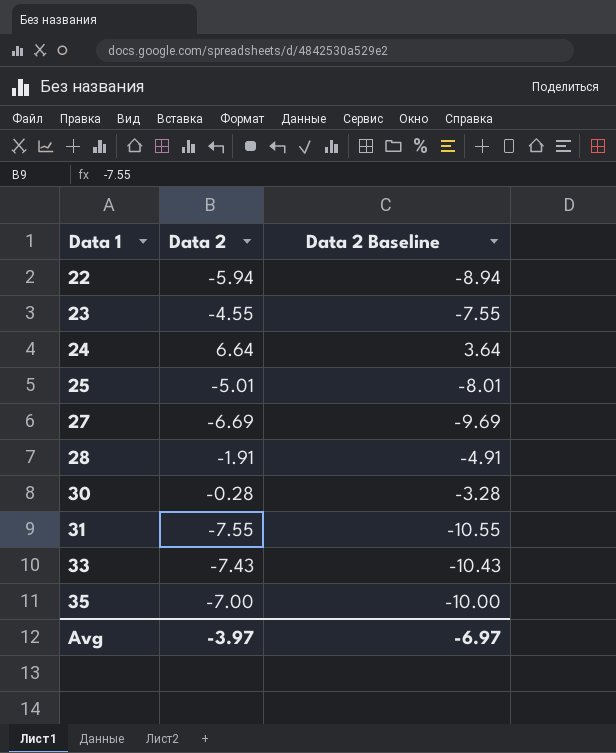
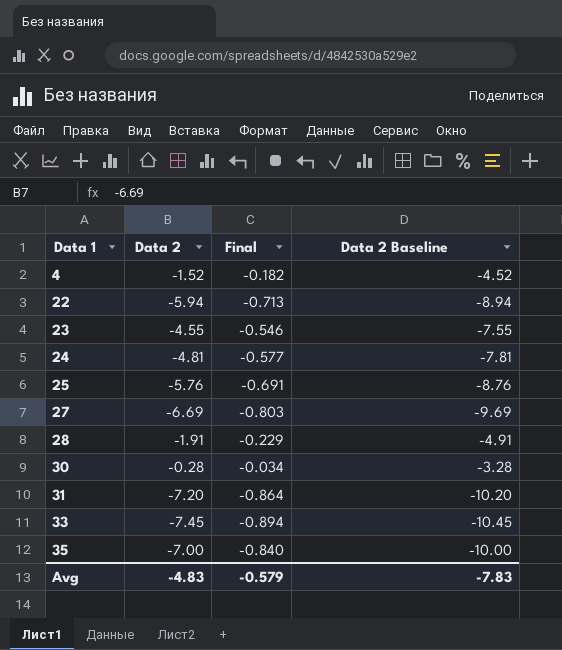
column Final | formula: none -> [Data 2] * 0.12
row 4: none -> -1.52 | -0.182 | -4.52
24 | Data 2: 6.64 -> -4.81
24 | Data 2 Baseline: 3.64 -> -7.81
25 | Data 2: -5.01 -> -5.76
25 | Data 2 Baseline: -8.01 -> -8.76
31 | Data 2: -7.55 -> -7.20
31 | Data 2 Baseline: -10.55 -> -10.20
33 | Data 2: -7.43 -> -7.45
33 | Data 2 Baseline: -10.43 -> -10.45
Avg | Data 2: -3.97 -> -4.83
Avg | Data 2 Baseline: -6.97 -> -7.83

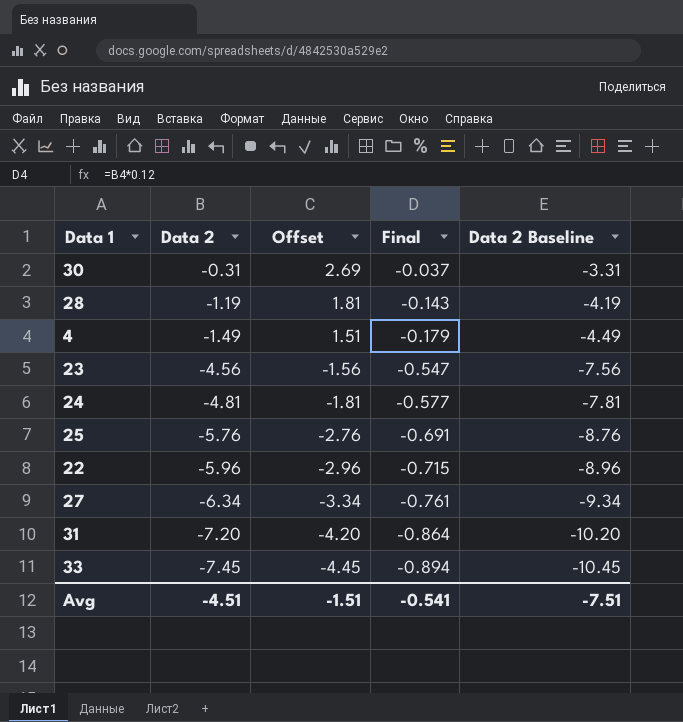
row order: Data 1 ascending -> Data 2 descending
column Offset | formula: none -> [Data 2] + 3
row 35: -7.00 | -0.840 | -10.00 -> none
30 | Data 2: -0.28 -> -0.31
30 | Final: -0.034 -> -0.037
30 | Data 2 Baseline: -3.28 -> -3.31
28 | Data 2: -1.91 -> -1.19
28 | Final: -0.229 -> -0.143
28 | Data 2 Baseline: -4.91 -> -4.19
4 | Data 2: -1.52 -> -1.49
4 | Final: -0.182 -> -0.179
4 | Data 2 Baseline: -4.52 -> -4.49
23 | Data 2: -4.55 -> -4.56
23 | Final: -0.546 -> -0.547
23 | Data 2 Baseline: -7.55 -> -7.56
22 | Data 2: -5.94 -> -5.96
22 | Final: -0.713 -> -0.715
22 | Data 2 Baseline: -8.94 -> -8.96
27 | Data 2: -6.69 -> -6.34
27 | Final: -0.803 -> -0.761
27 | Data 2 Baseline: -9.69 -> -9.34
Avg | Data 2: -4.83 -> -4.51
Avg | Final: -0.579 -> -0.541
Avg | Data 2 Baseline: -7.83 -> -7.51

